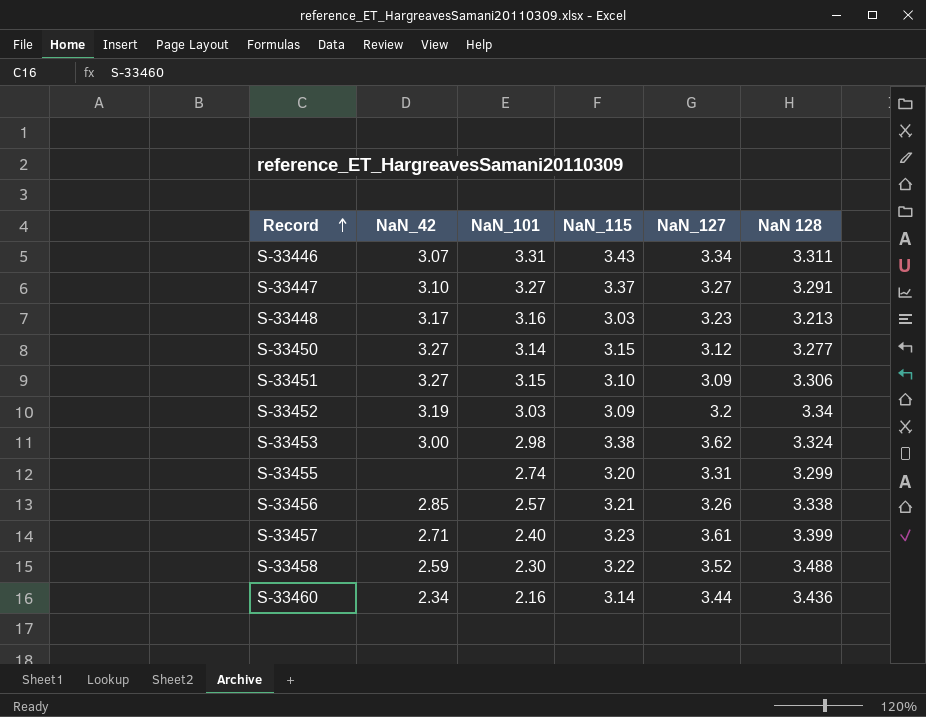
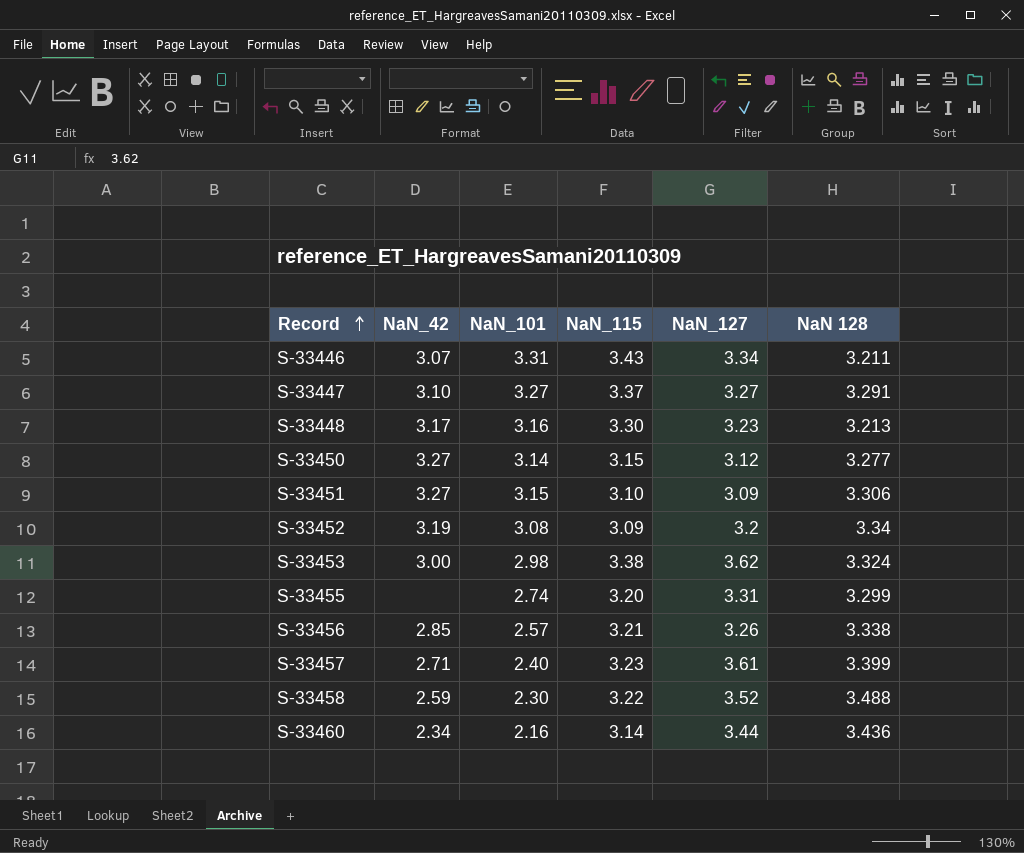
S-33446 | NaN 128: 3.311 -> 3.211
S-33448 | NaN_115: 3.03 -> 3.30
S-33452 | NaN_101: 3.03 -> 3.08

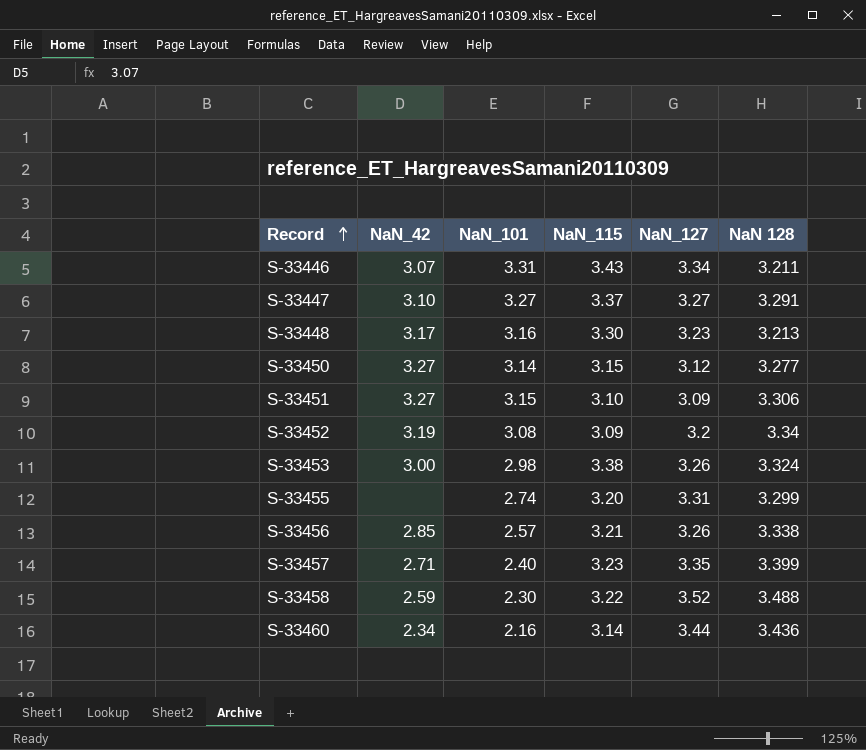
S-33453 | NaN_127: 3.62 -> 3.26
S-33457 | NaN_127: 3.61 -> 3.35

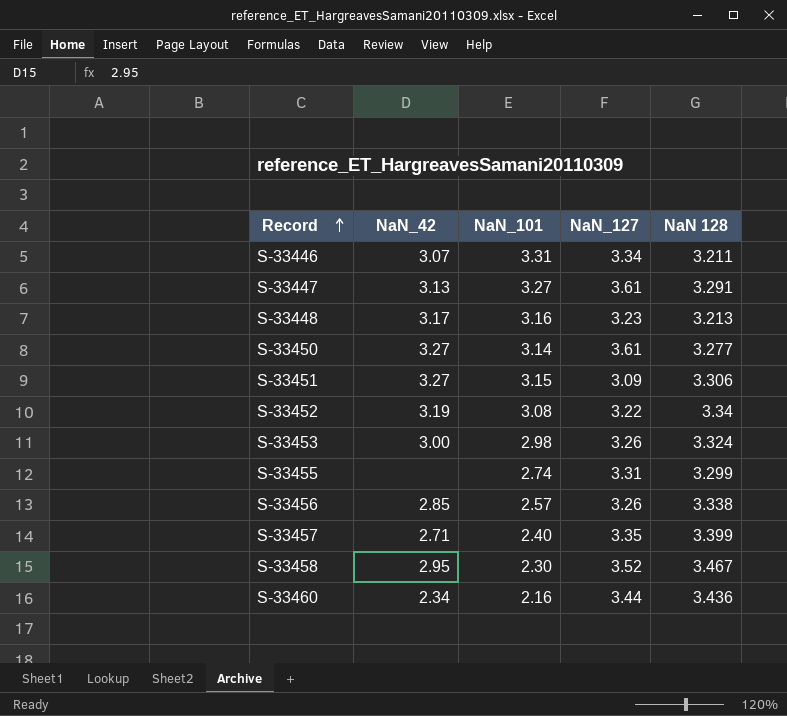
column NaN_115 | position: 4 -> none
S-33447 | NaN_42: 3.10 -> 3.13
S-33447 | NaN_127: 3.27 -> 3.61
S-33450 | NaN_127: 3.12 -> 3.61
S-33452 | NaN_127: 3.2 -> 3.22
S-33458 | NaN_42: 2.59 -> 2.95
S-33458 | NaN 128: 3.488 -> 3.467

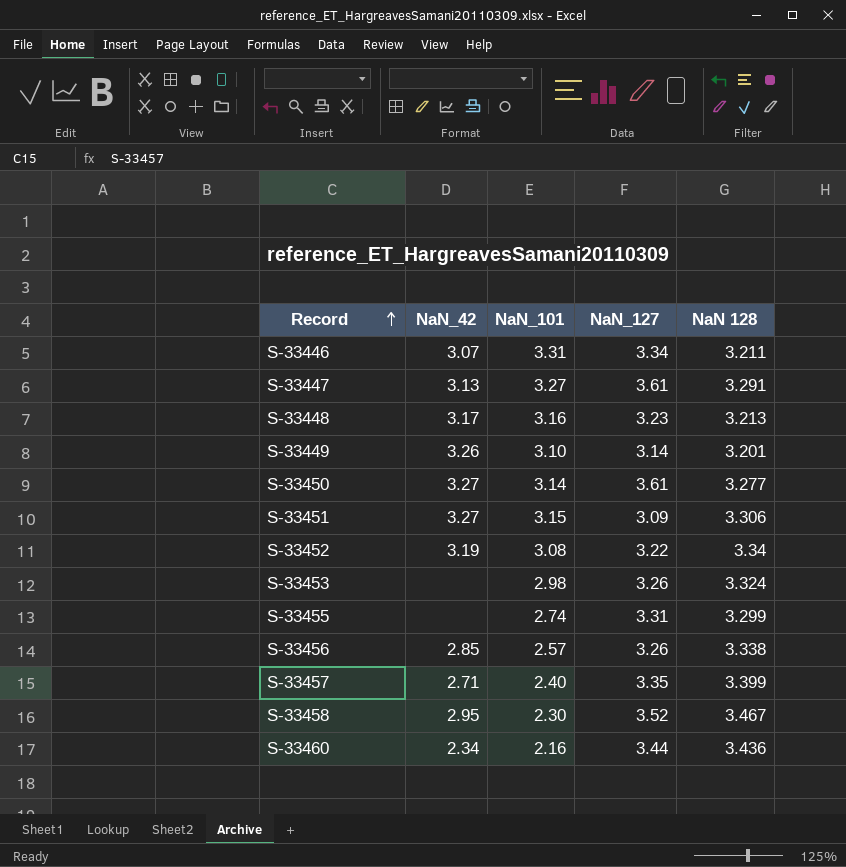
row S-33449: none -> 3.26 | 3.10 | 3.14 | 3.201
S-33453 | NaN_42: 3.00 -> none

